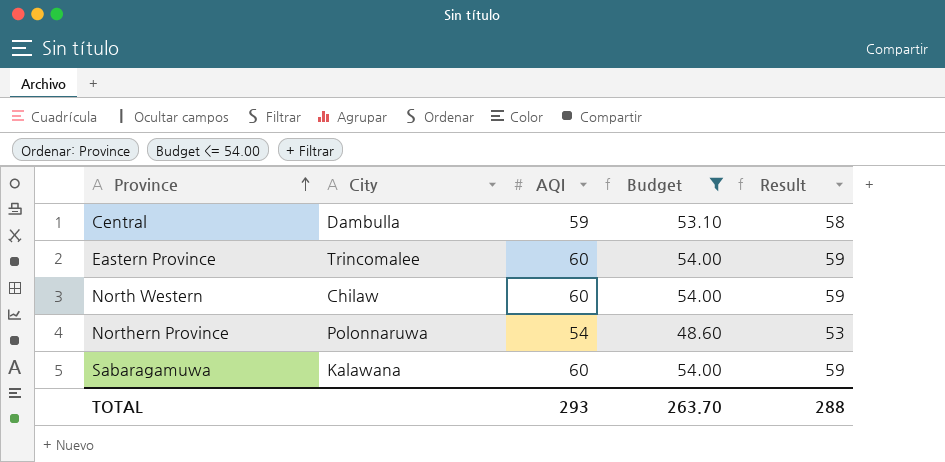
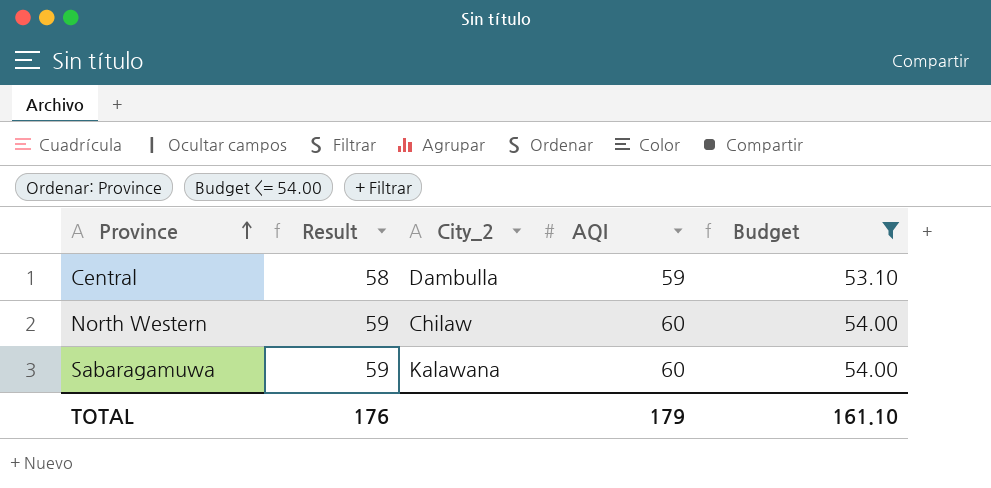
column Result | position: 5 -> 2
column name: City -> City_2
row Eastern Province: Trincomalee | 60 | 54.00 | 59 -> none
row Northern Province: Polonnaruwa | 54 | 48.60 | 53 -> none
TOTAL | Result: 288 -> 176
TOTAL | AQI: 293 -> 179
TOTAL | Budget: 263.70 -> 161.10

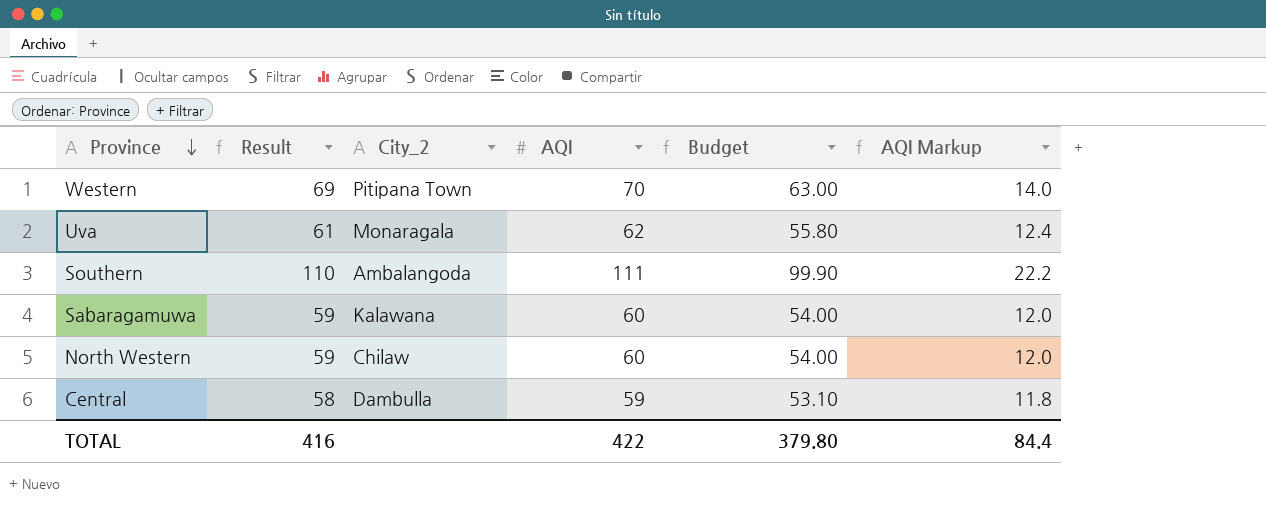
filter: Budget <= 54.00 -> none
row order: Province ascending -> Province descending
column AQI Markup | formula: none -> [AQI] * 0.2
TOTAL | Result: 176 -> 416
TOTAL | AQI: 179 -> 422
TOTAL | Budget: 161.10 -> 379.80

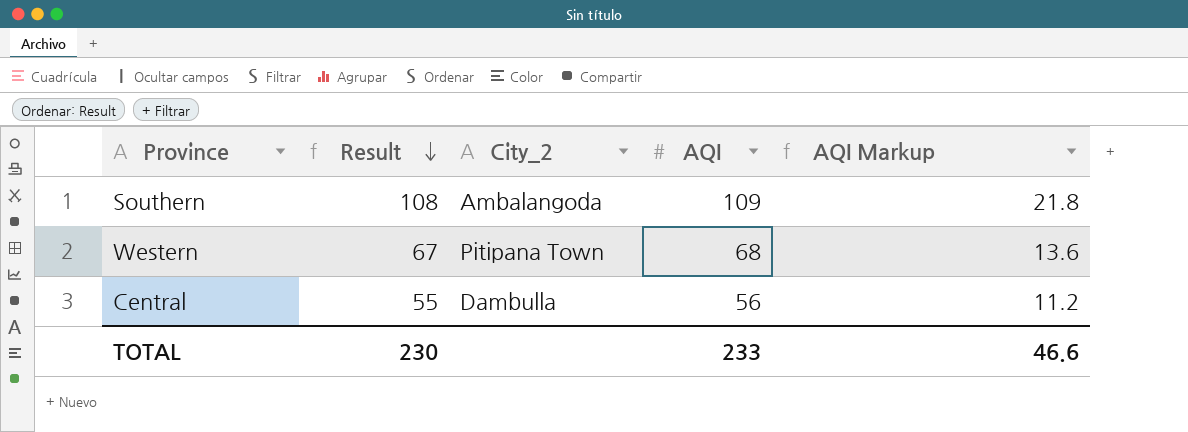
row order: Province descending -> Result descending
column Budget | formula: [AQI] * 0.9 -> none
row Uva: 61 | Monaragala | 62 | 55.80 | 12.4 -> none
row Sabaragamuwa: 59 | Kalawana | 60 | 54.00 | 12.0 -> none
row North Western: 59 | Chilaw | 60 | 54.00 | 12.0 -> none
Southern | Result: 110 -> 108
Southern | AQI: 111 -> 109
Southern | AQI Markup: 22.2 -> 21.8
Western | Result: 69 -> 67
Western | AQI: 70 -> 68
Western | AQI Markup: 14.0 -> 13.6
Central | Result: 58 -> 55
Central | AQI: 59 -> 56
Central | AQI Markup: 11.8 -> 11.2
TOTAL | Result: 416 -> 230
TOTAL | AQI: 422 -> 233
TOTAL | AQI Markup: 84.4 -> 46.6

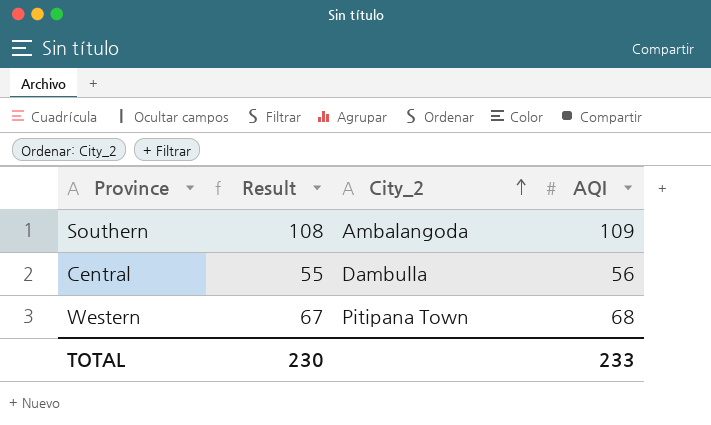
row order: Result descending -> City_2 ascending
column AQI Markup | formula: [AQI] * 0.2 -> none

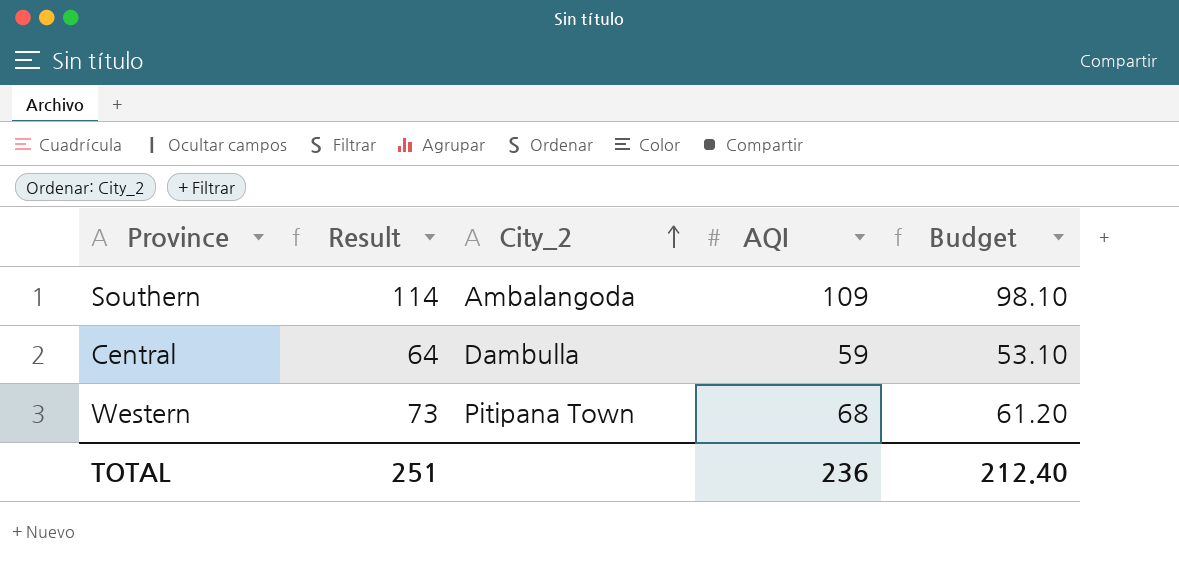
column Result | formula: [AQI] - 1 -> [AQI] + 5
column Budget | formula: none -> [AQI] * 0.9
Central | AQI: 56 -> 59
TOTAL | Result: 230 -> 251
TOTAL | AQI: 233 -> 236

